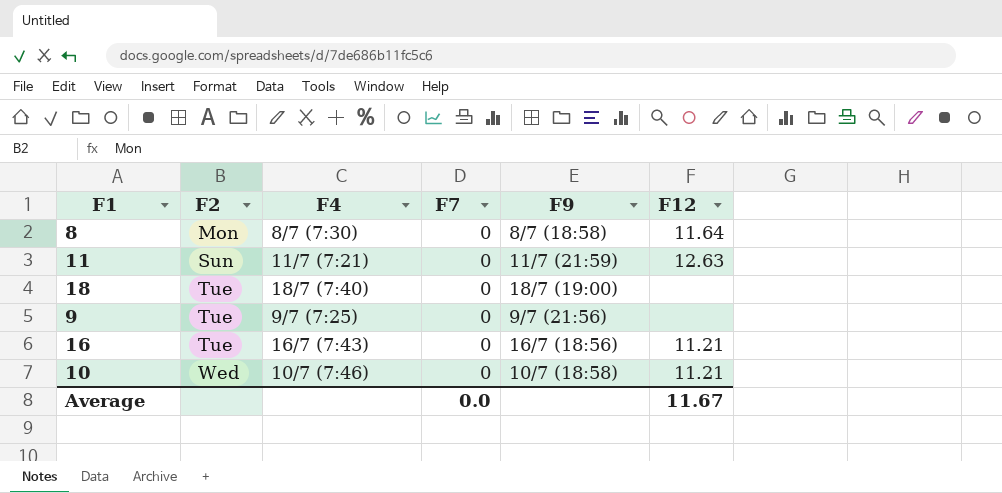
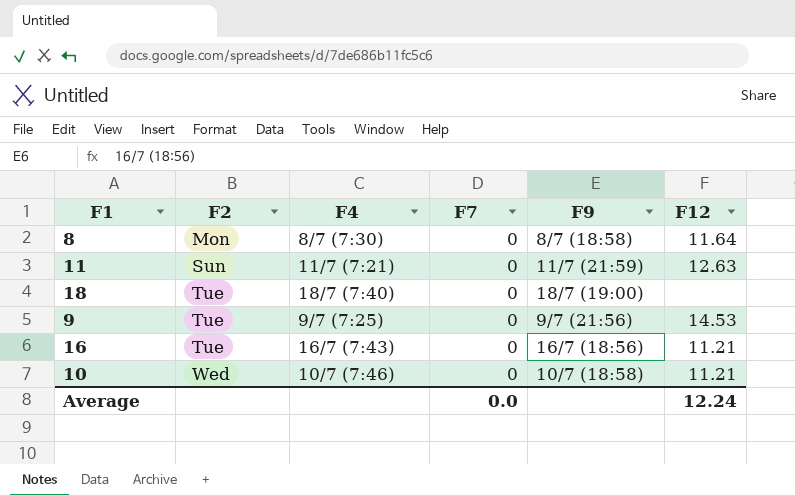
9 | F12: none -> 14.53
Average | F12: 11.67 -> 12.24

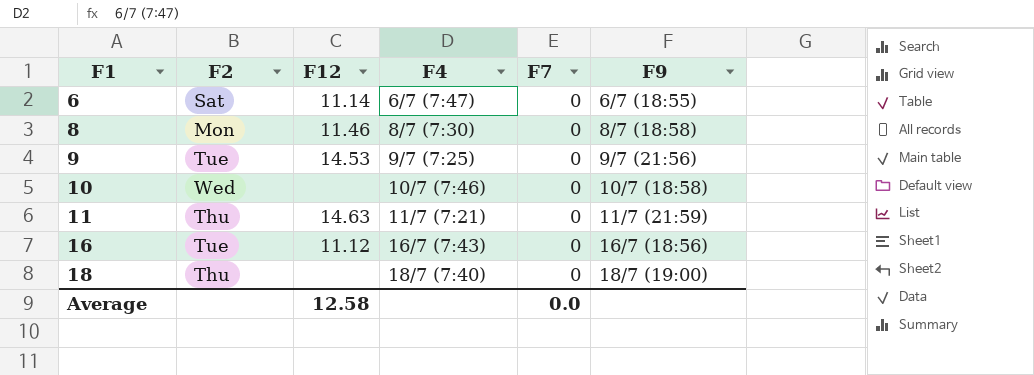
row order: F2 ascending -> F1 ascending
column F12 | position: 6 -> 3
row 6: none -> Sat | 11.14 | 6/7 (7:47) | 0 | 6/7 (18:55)
8 | F12: 11.64 -> 11.46
10 | F12: 11.21 -> none
11 | F2: Sun -> Thu
11 | F12: 12.63 -> 14.63
16 | F12: 11.21 -> 11.12
18 | F2: Tue -> Thu
Average | F12: 12.24 -> 12.58

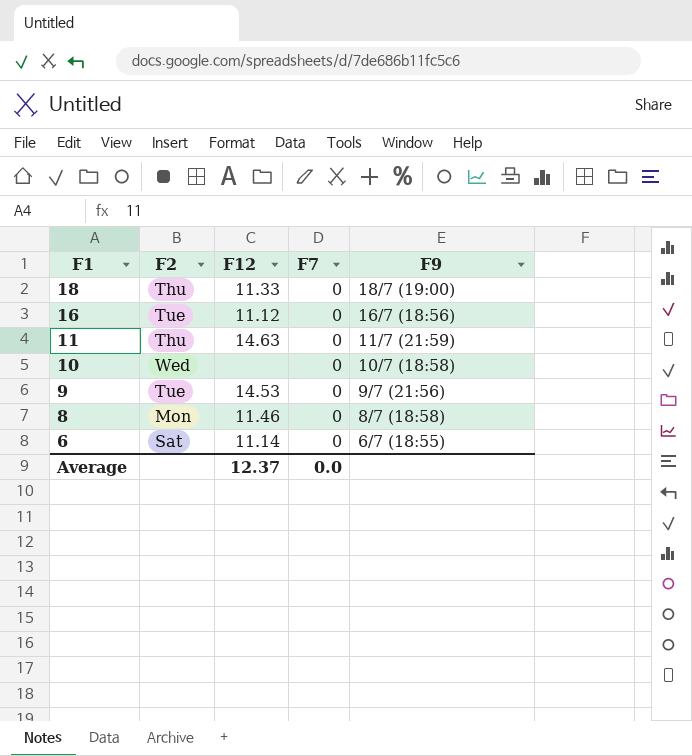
row order: F1 ascending -> F1 descending
column F4 | position: 4 -> none
18 | F12: none -> 11.33
Average | F12: 12.58 -> 12.37

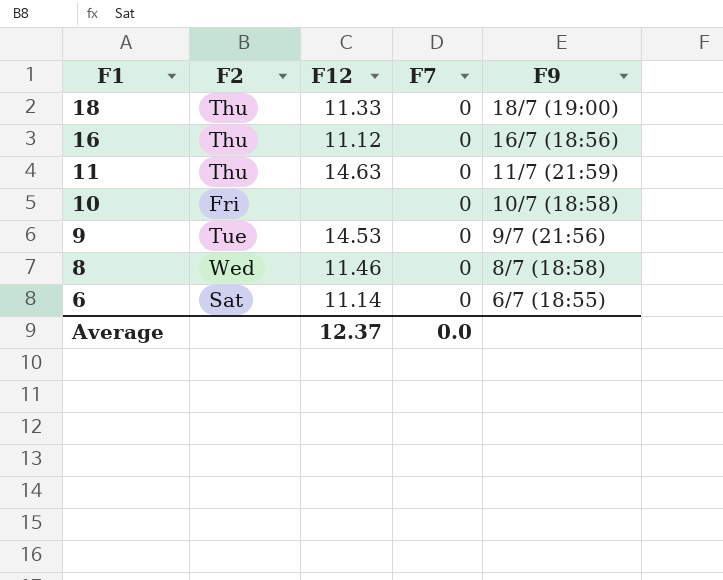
16 | F2: Tue -> Thu
10 | F2: Wed -> Fri
8 | F2: Mon -> Wed

